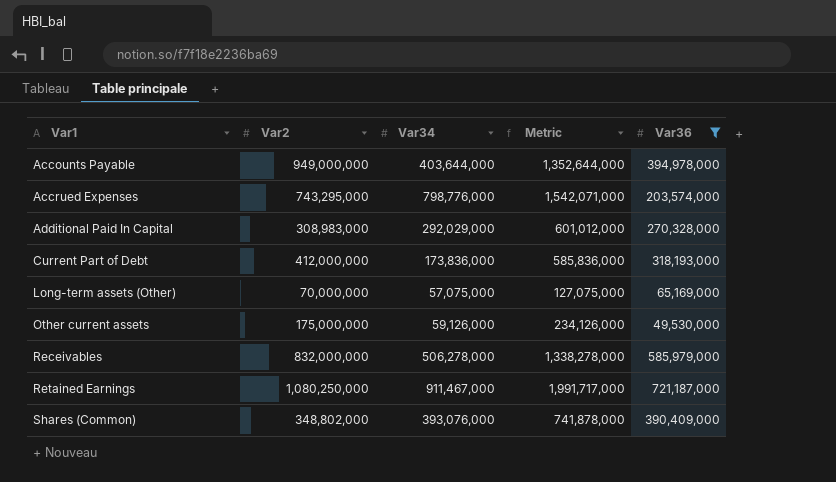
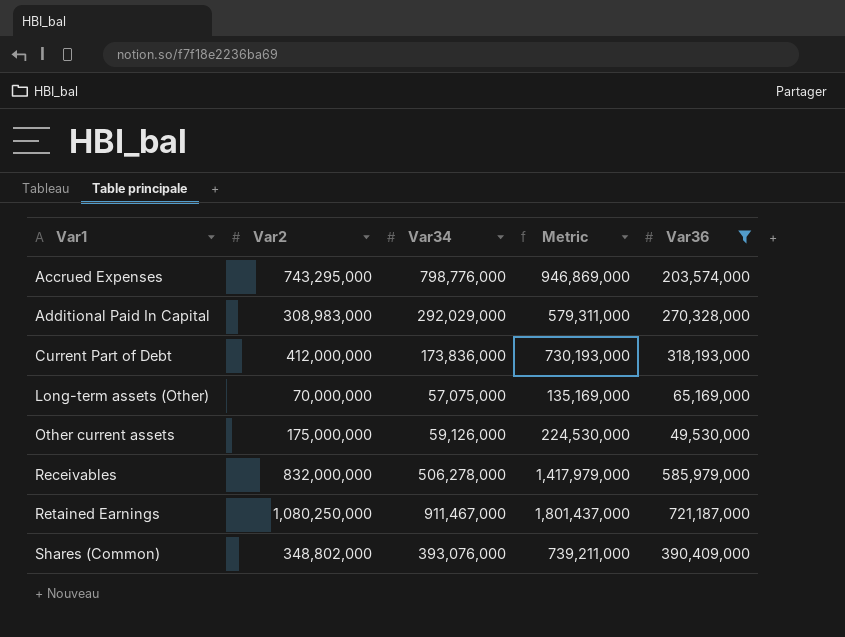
column Metric | formula: [Var2] + [Var34] -> [Var2] + [Var36]
row Accounts Payable: 949,000,000 | 403,644,000 | 1,352,644,000 | 394,978,000 -> none

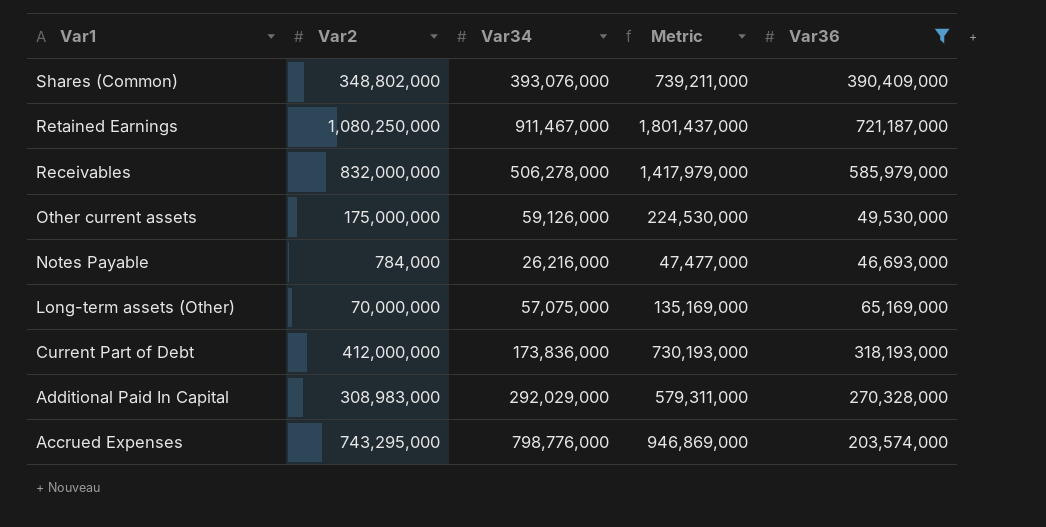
row order: Var1 ascending -> Var1 descending
row Notes Payable: none -> 784,000 | 26,216,000 | 47,477,000 | 46,693,000

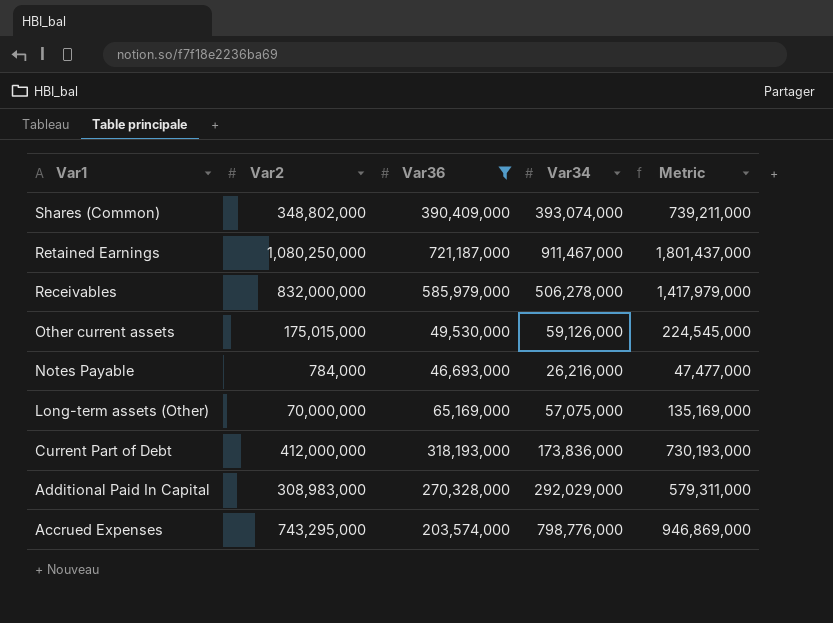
column Var36 | position: 5 -> 3
Shares (Common) | Var34: 393,076,000 -> 393,074,000
Other current assets | Var2: 175,000,000 -> 175,015,000
Other current assets | Metric: 224,530,000 -> 224,545,000

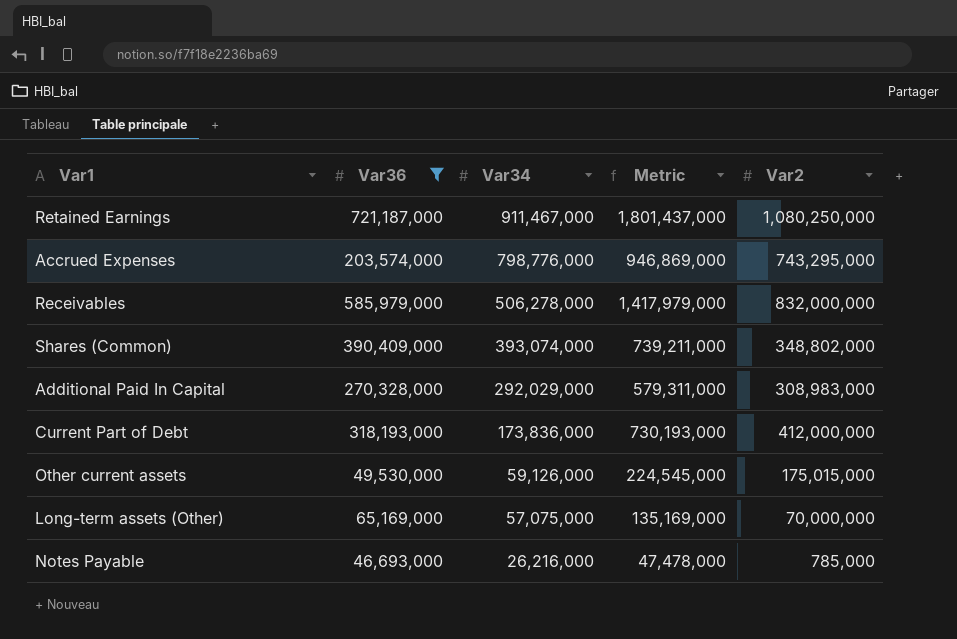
row order: Var1 descending -> Var34 descending
column Var2 | position: 2 -> 5
Notes Payable | Metric: 47,477,000 -> 47,478,000
Notes Payable | Var2: 784,000 -> 785,000

